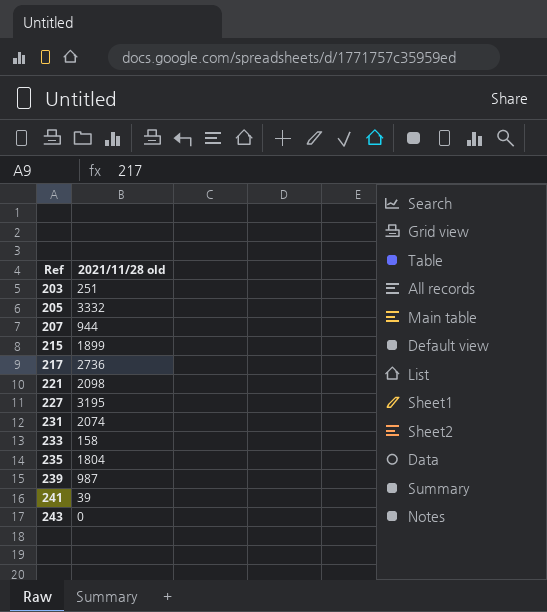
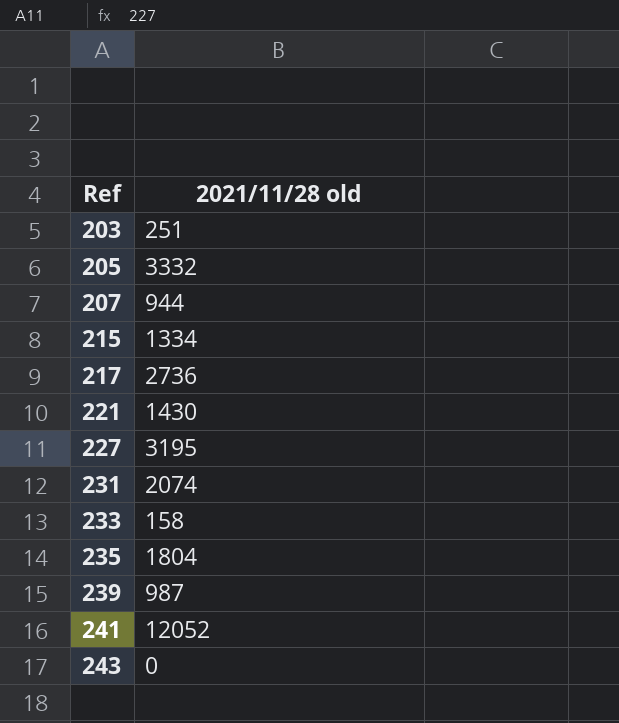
215 | 2021/11/28 old: 1899 -> 1334
221 | 2021/11/28 old: 2098 -> 1430
241 | 2021/11/28 old: 39 -> 12052

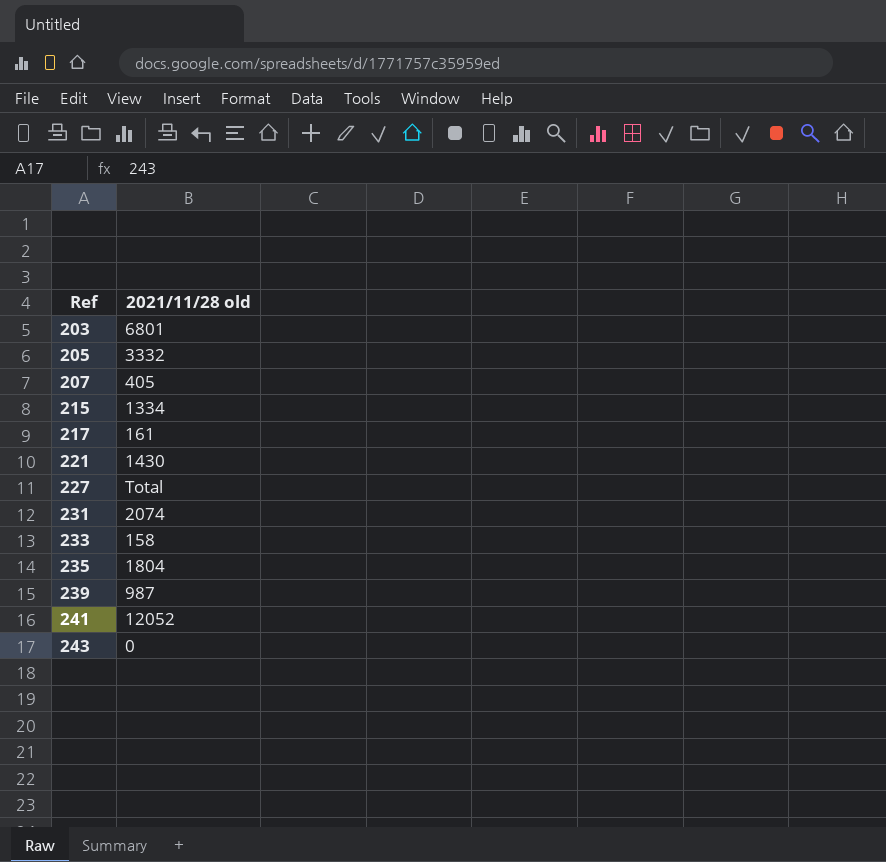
203 | 2021/11/28 old: 251 -> 6801
207 | 2021/11/28 old: 944 -> 405
217 | 2021/11/28 old: 2736 -> 161
227 | 2021/11/28 old: 3195 -> Total

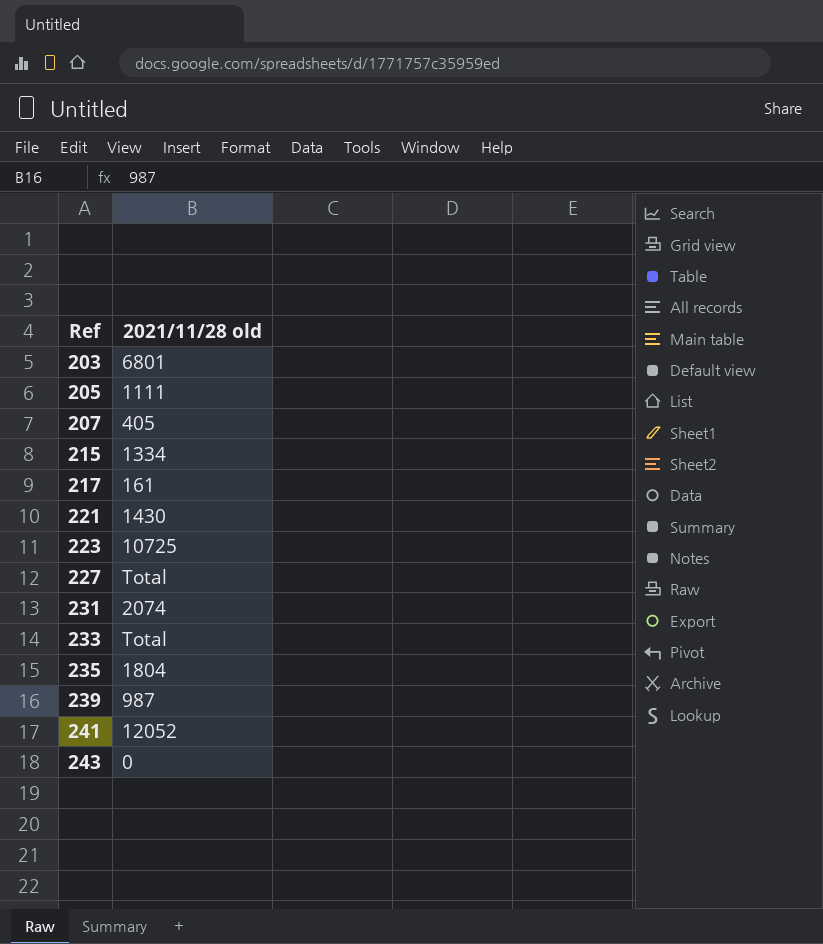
205 | 2021/11/28 old: 3332 -> 1111
row 223: none -> 10725
233 | 2021/11/28 old: 158 -> Total

